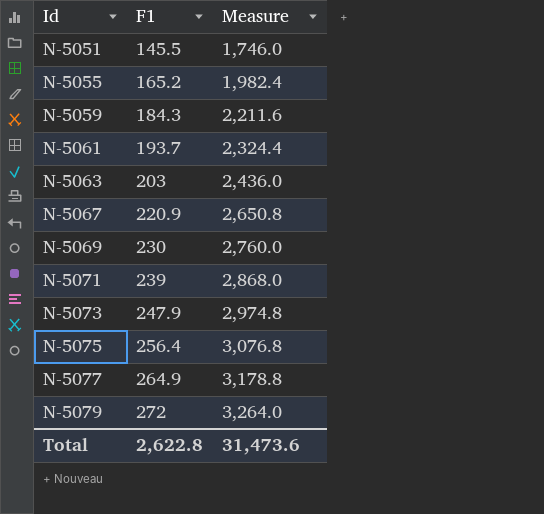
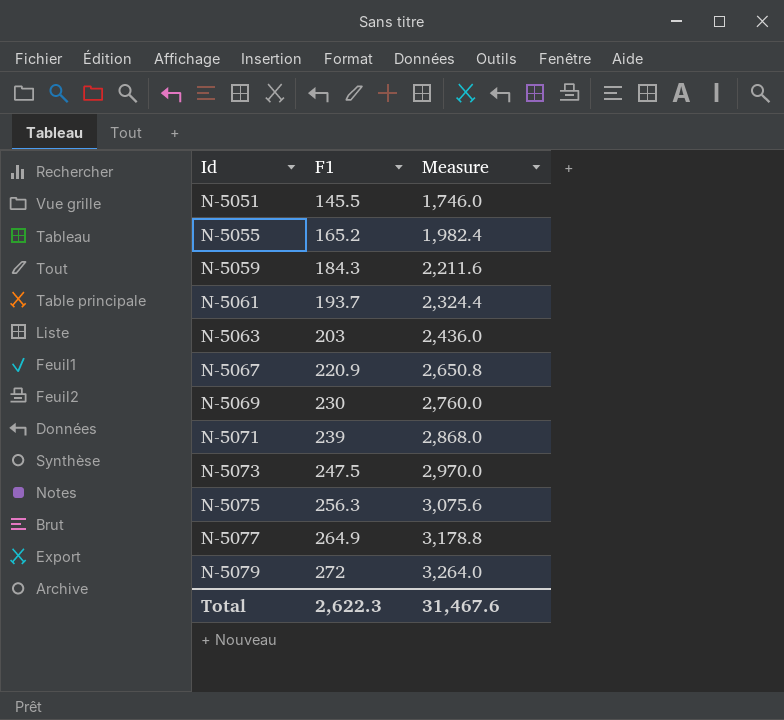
N-5073 | F1: 247.9 -> 247.5
N-5073 | Measure: 2,974.8 -> 2,970.0
N-5075 | F1: 256.4 -> 256.3
N-5075 | Measure: 3,076.8 -> 3,075.6
Total | F1: 2,622.8 -> 2,622.3
Total | Measure: 31,473.6 -> 31,467.6

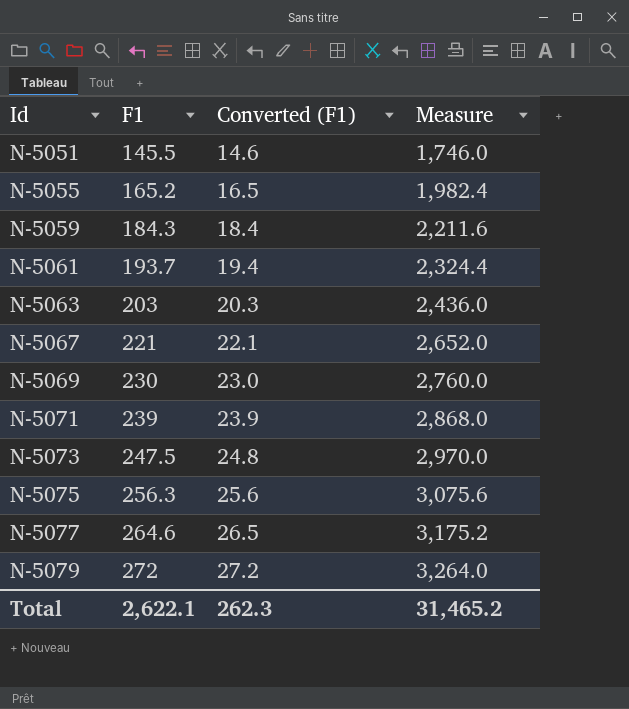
column Converted (F1) | formula: none -> [F1] * 0.1
N-5067 | F1: 220.9 -> 221
N-5067 | Measure: 2,650.8 -> 2,652.0
N-5077 | F1: 264.9 -> 264.6
N-5077 | Measure: 3,178.8 -> 3,175.2
Total | F1: 2,622.3 -> 2,622.1
Total | Measure: 31,467.6 -> 31,465.2

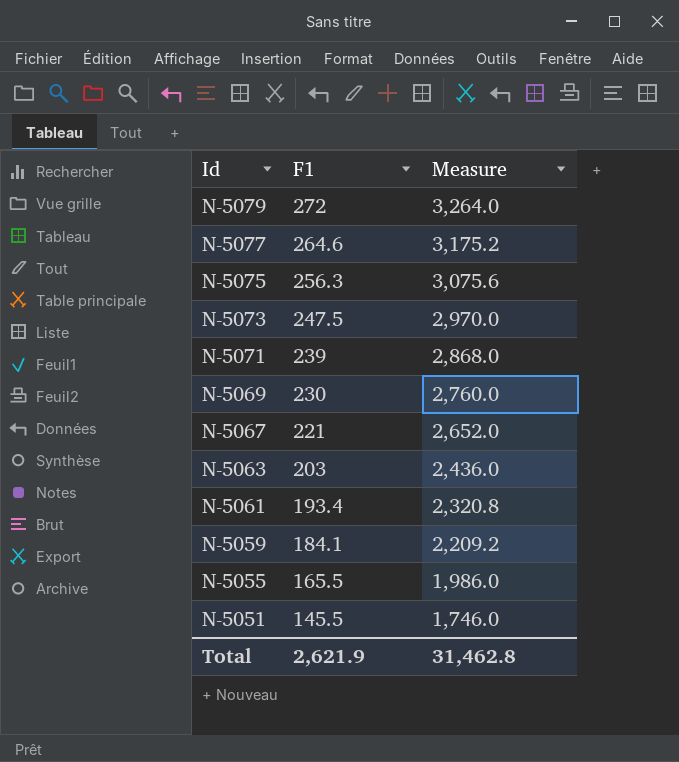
row order: Id ascending -> Id descending
column Converted (F1) | formula: [F1] * 0.1 -> none
N-5061 | F1: 193.7 -> 193.4
N-5061 | Measure: 2,324.4 -> 2,320.8
N-5059 | F1: 184.3 -> 184.1
N-5059 | Measure: 2,211.6 -> 2,209.2
N-5055 | F1: 165.2 -> 165.5
N-5055 | Measure: 1,982.4 -> 1,986.0
Total | F1: 2,622.1 -> 2,621.9
Total | Measure: 31,465.2 -> 31,462.8

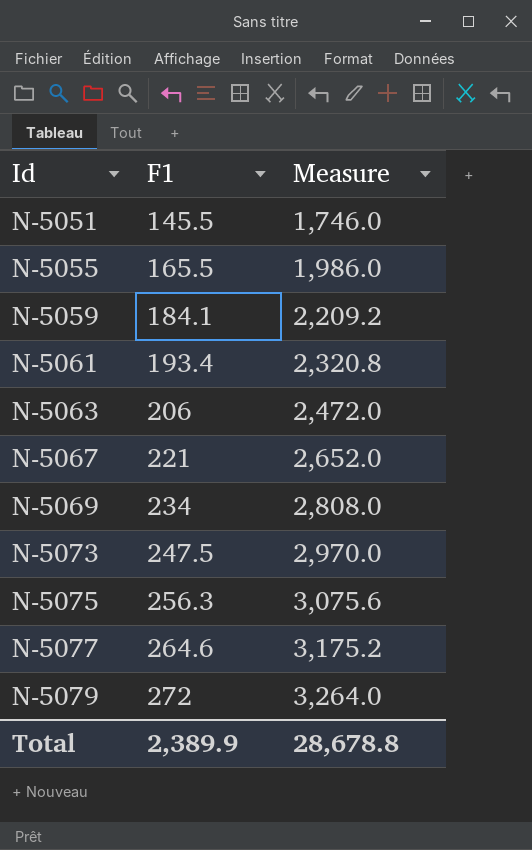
row order: Id descending -> Id ascending
row N-5071: 239 | 2,868.0 -> none
N-5063 | F1: 203 -> 206
N-5063 | Measure: 2,436.0 -> 2,472.0
N-5069 | F1: 230 -> 234
N-5069 | Measure: 2,760.0 -> 2,808.0
Total | F1: 2,621.9 -> 2,389.9
Total | Measure: 31,462.8 -> 28,678.8

